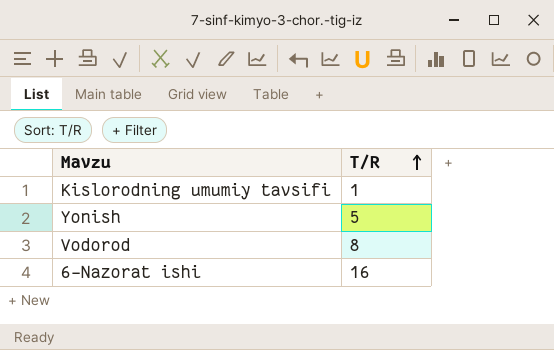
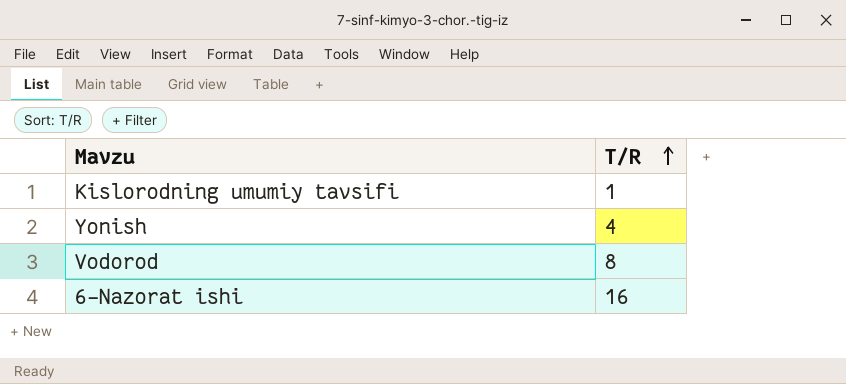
Yonish | T/R: 5 -> 4

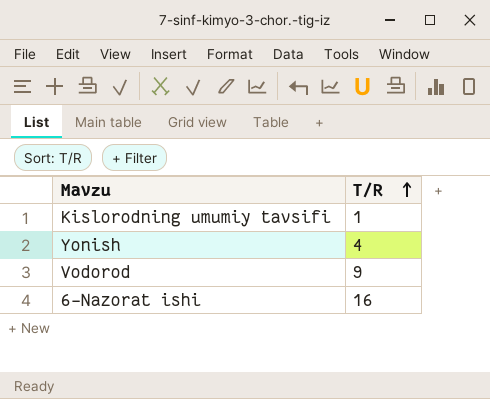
Vodorod | T/R: 8 -> 9

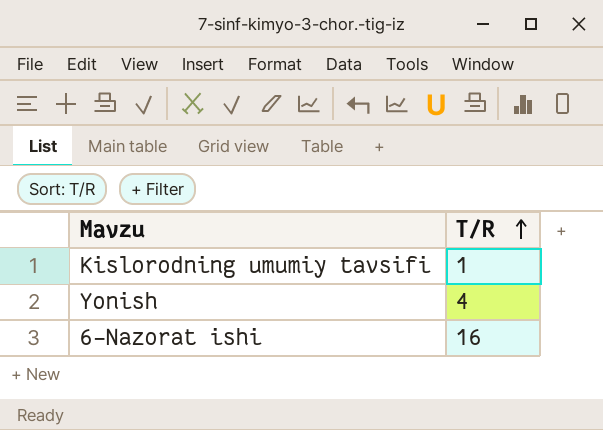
row Vodorod: 9 -> none

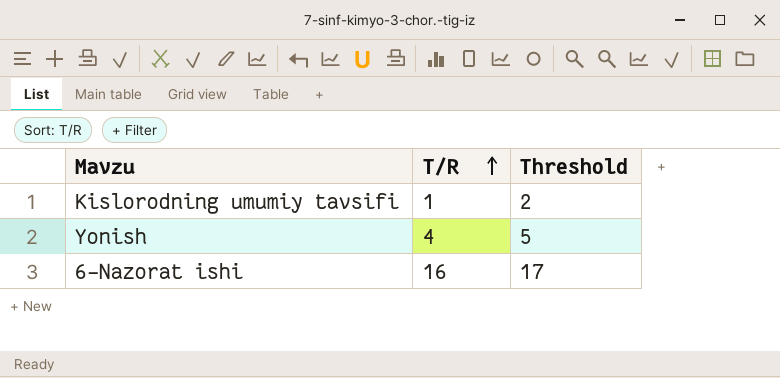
column Threshold | formula: none -> [T/R] + 1

